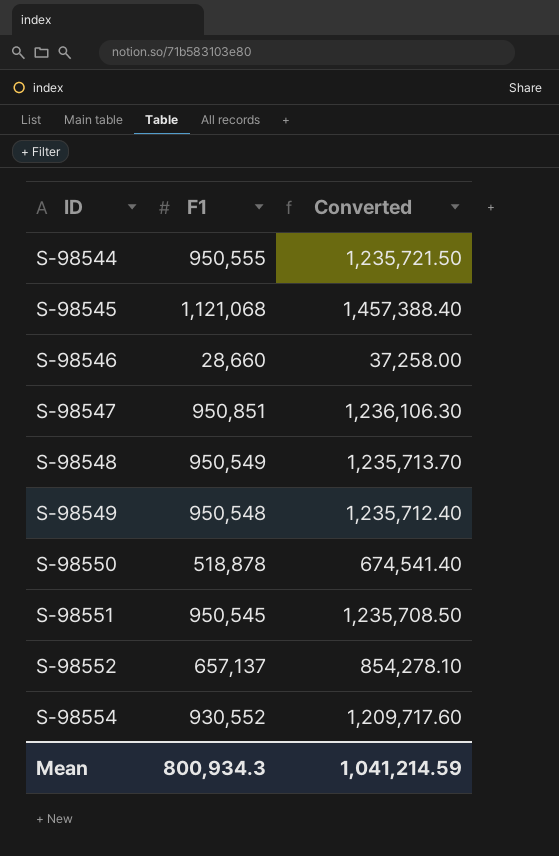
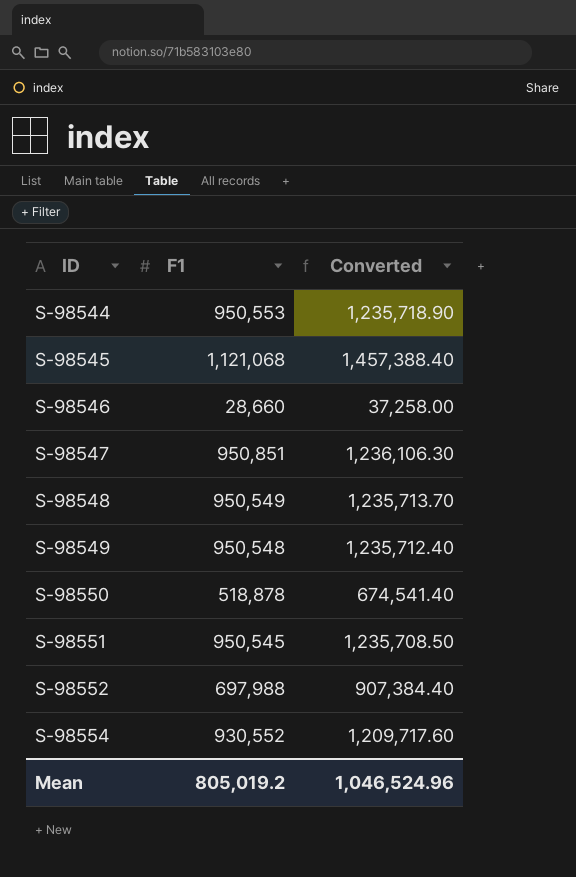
S-98544 | F1: 950,555 -> 950,553
S-98544 | Converted: 1,235,721.50 -> 1,235,718.90
S-98552 | F1: 657,137 -> 697,988
S-98552 | Converted: 854,278.10 -> 907,384.40
Mean | F1: 800,934.3 -> 805,019.2
Mean | Converted: 1,041,214.59 -> 1,046,524.96

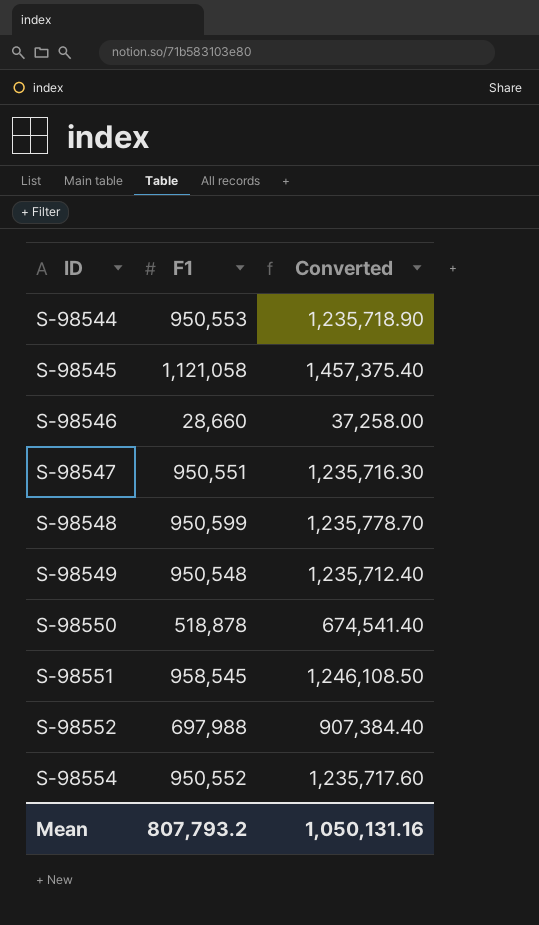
S-98545 | F1: 1,121,068 -> 1,121,058
S-98545 | Converted: 1,457,388.40 -> 1,457,375.40
S-98547 | F1: 950,851 -> 950,551
S-98547 | Converted: 1,236,106.30 -> 1,235,716.30
S-98548 | F1: 950,549 -> 950,599
S-98548 | Converted: 1,235,713.70 -> 1,235,778.70
S-98551 | F1: 950,545 -> 958,545
S-98551 | Converted: 1,235,708.50 -> 1,246,108.50
S-98554 | F1: 930,552 -> 950,552
S-98554 | Converted: 1,209,717.60 -> 1,235,717.60
Mean | F1: 805,019.2 -> 807,793.2
Mean | Converted: 1,046,524.96 -> 1,050,131.16

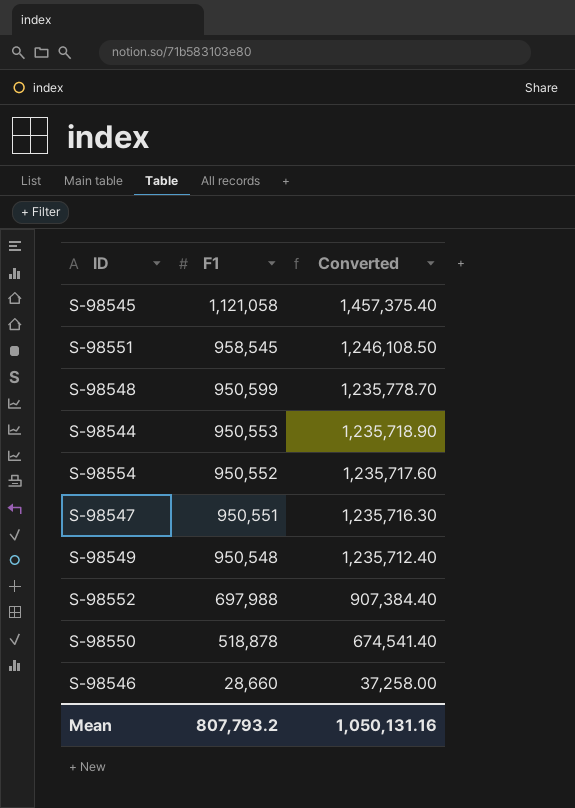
row order: ID ascending -> F1 descending

